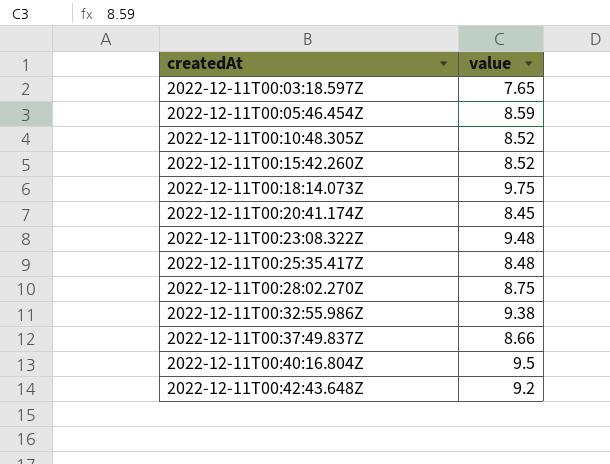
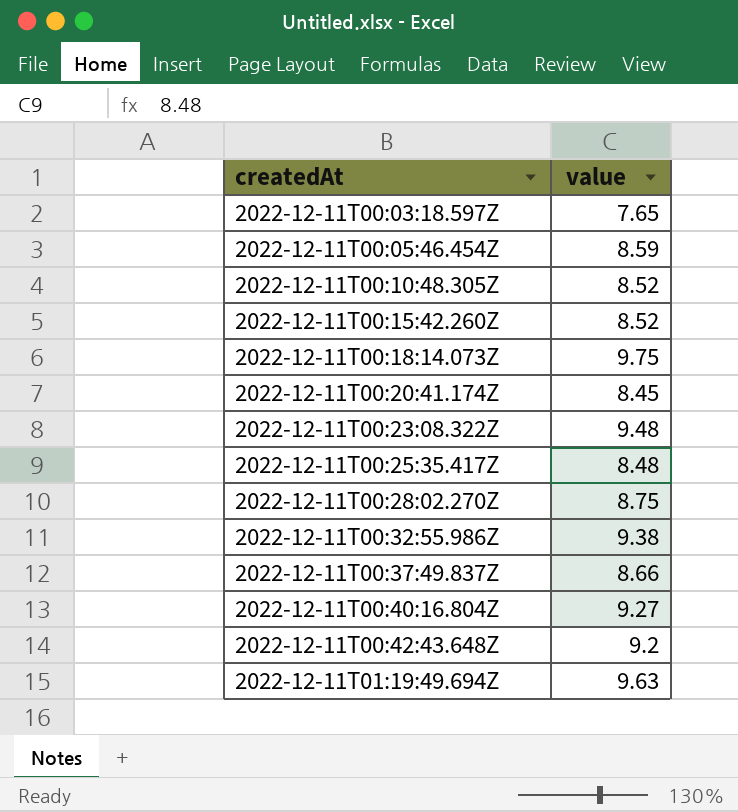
2022-12-11T00:40:16.804Z | value: 9.5 -> 9.27
row 2022-12-11T01:19:49.694Z: none -> 9.63

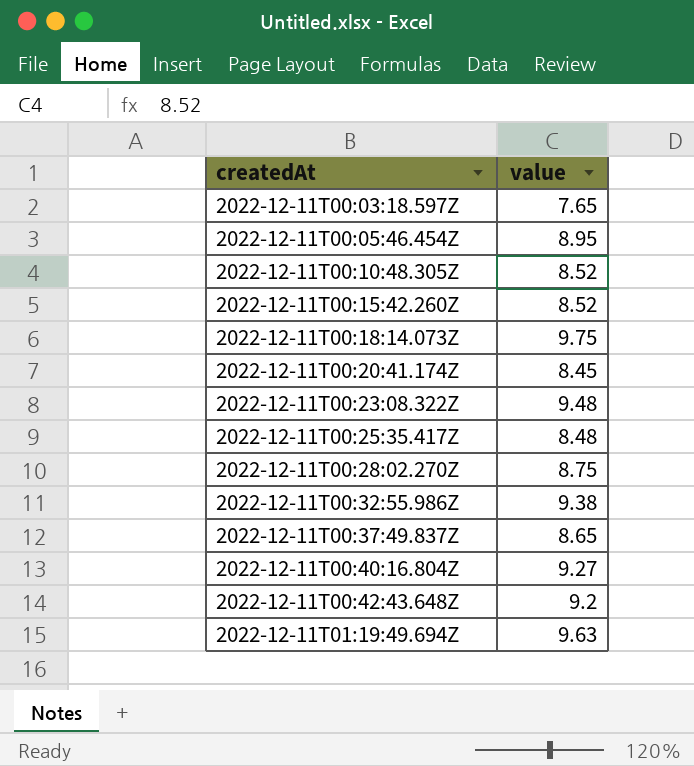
2022-12-11T00:05:46.454Z | value: 8.59 -> 8.95
2022-12-11T00:37:49.837Z | value: 8.66 -> 8.65

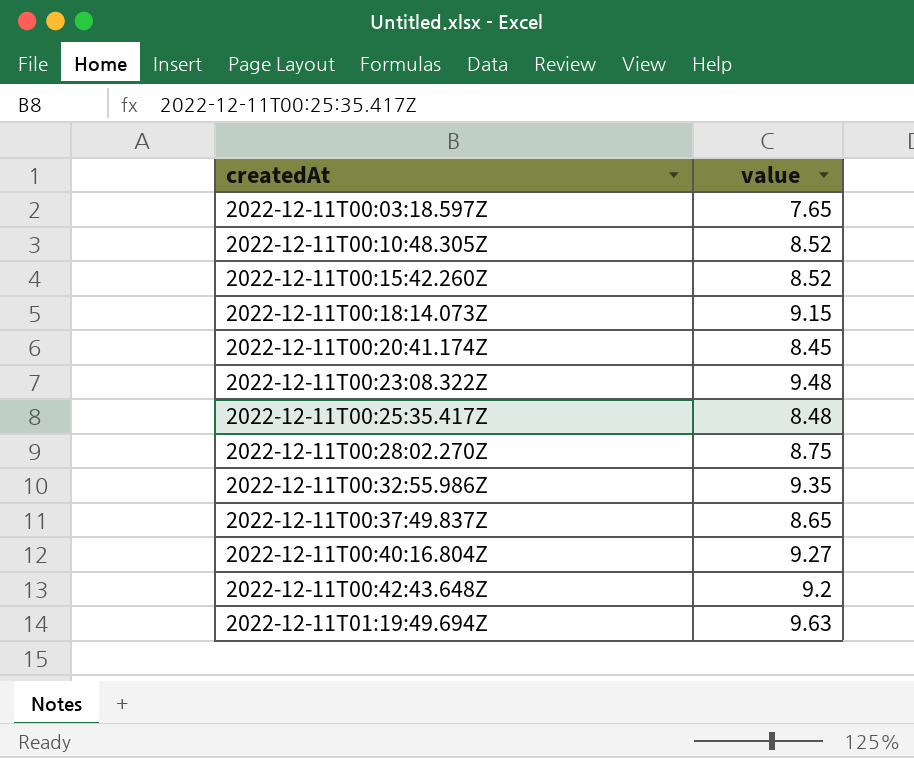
row 2022-12-11T00:05:46.454Z: 8.95 -> none
2022-12-11T00:18:14.073Z | value: 9.75 -> 9.15
2022-12-11T00:32:55.986Z | value: 9.38 -> 9.35

